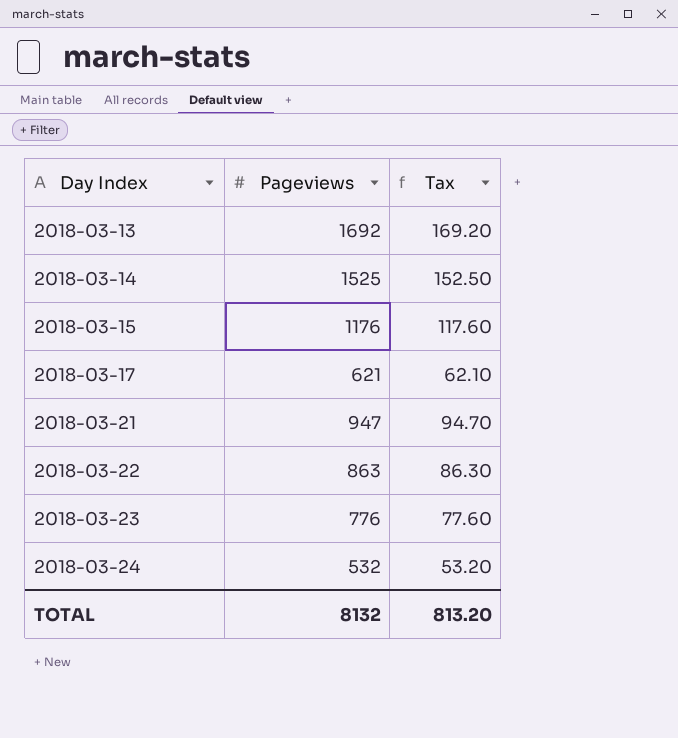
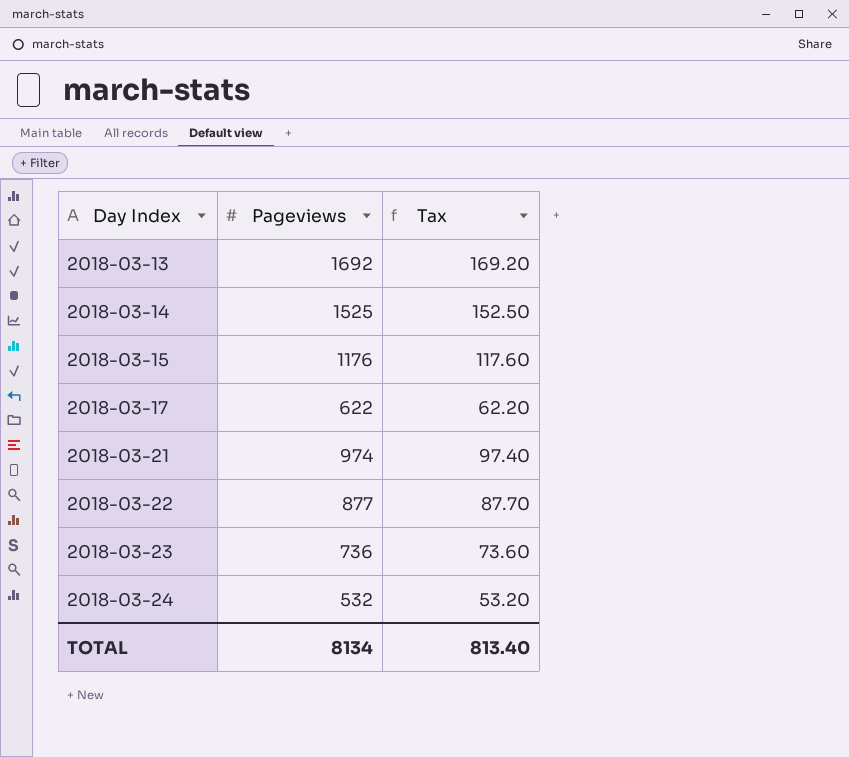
2018-03-17 | Pageviews: 621 -> 622
2018-03-17 | Tax: 62.10 -> 62.20
2018-03-21 | Pageviews: 947 -> 974
2018-03-21 | Tax: 94.70 -> 97.40
2018-03-22 | Pageviews: 863 -> 877
2018-03-22 | Tax: 86.30 -> 87.70
2018-03-23 | Pageviews: 776 -> 736
2018-03-23 | Tax: 77.60 -> 73.60
TOTAL | Pageviews: 8132 -> 8134
TOTAL | Tax: 813.20 -> 813.40

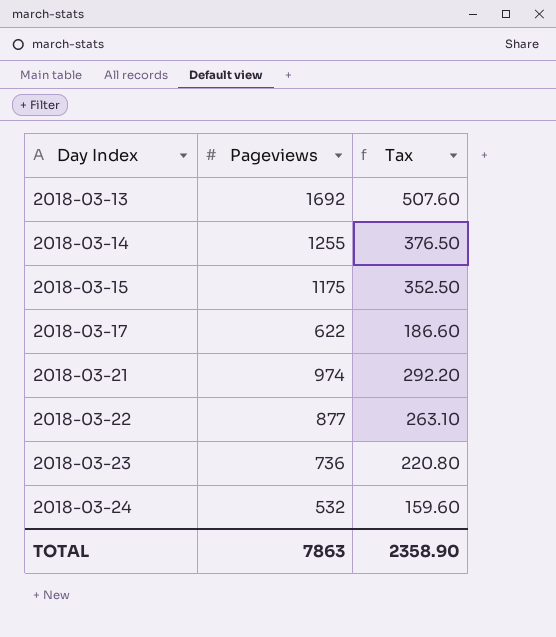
column Tax | formula: [Pageviews] * 0.1 -> [Pageviews] * 0.3
2018-03-14 | Pageviews: 1525 -> 1255
2018-03-15 | Pageviews: 1176 -> 1175
TOTAL | Pageviews: 8134 -> 7863
TOTAL | Tax: 813.40 -> 2358.90

